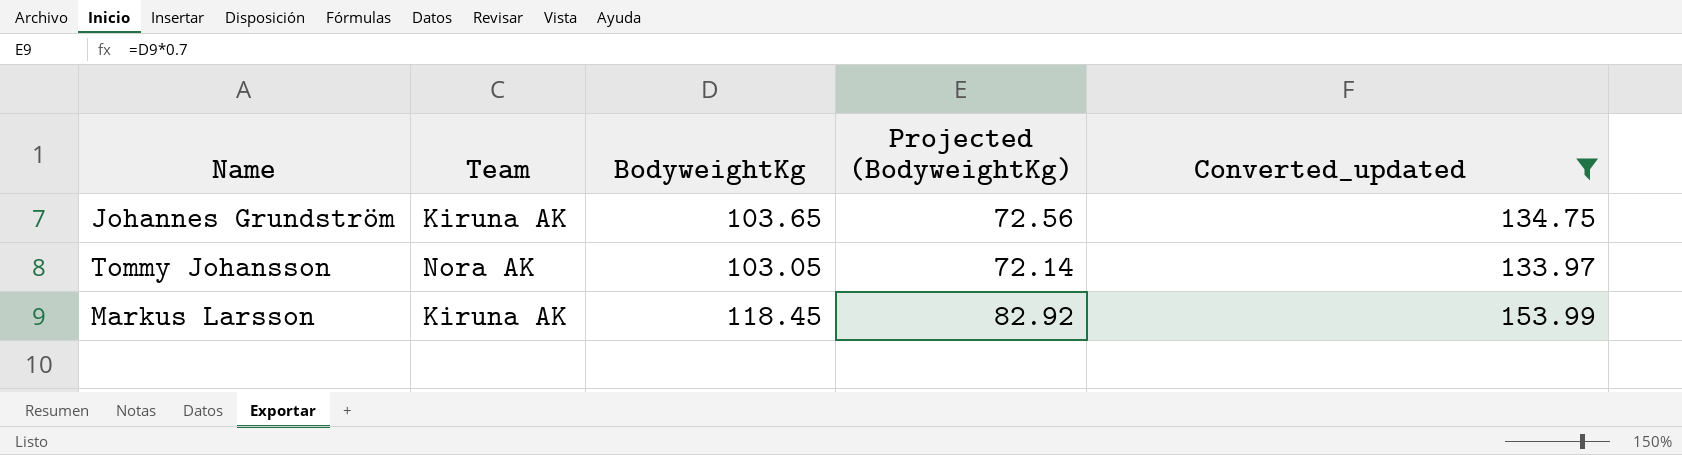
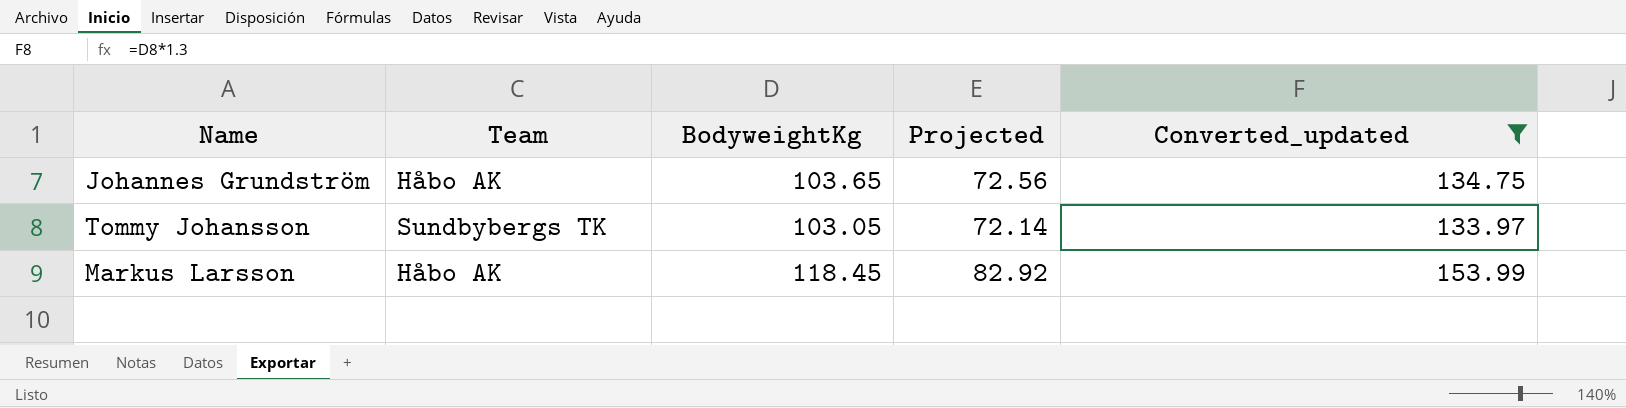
column name: Projected (BodyweightKg) -> Projected
Johannes Grundström | Team: Kiruna AK -> Håbo AK
Tommy Johansson | Team: Nora AK -> Sundbybergs TK
Markus Larsson | Team: Kiruna AK -> Håbo AK

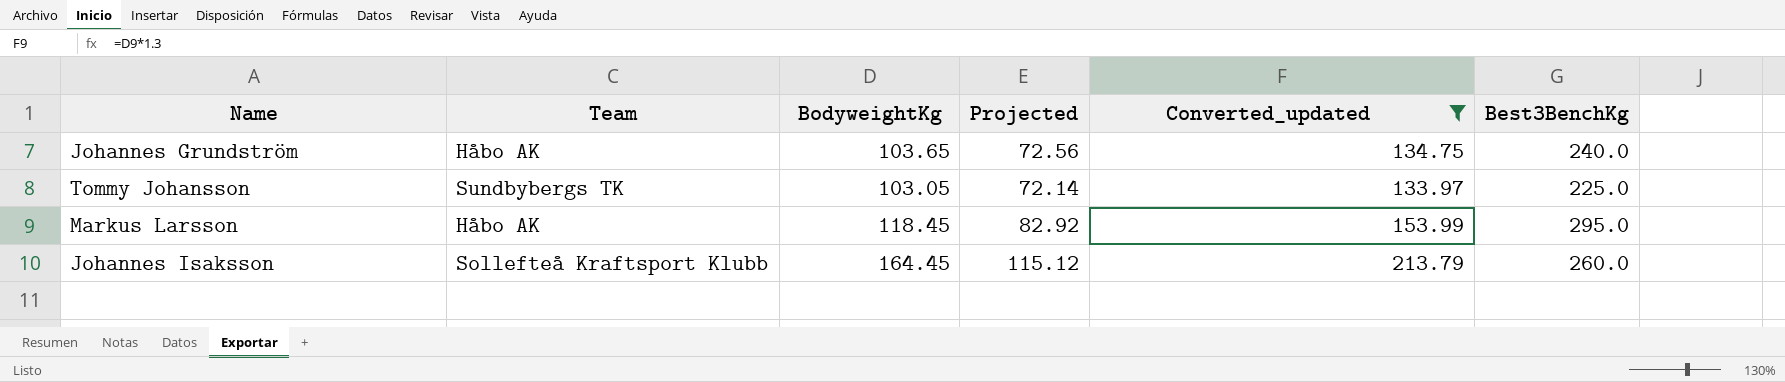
column Best3BenchKg | position: none -> 6
row Johannes Isaksson: none -> Sollefteå Kraftsport Klubb | 164.45 | 115.12 | 213.79 | 260.0

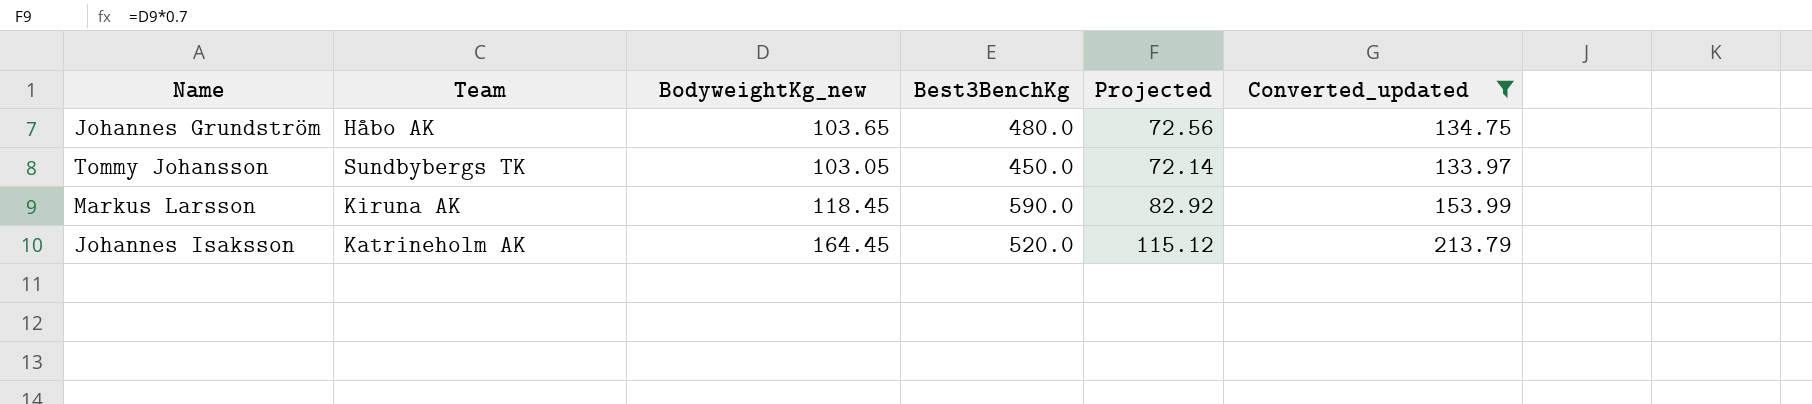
column name: BodyweightKg -> BodyweightKg_new
column Best3BenchKg | position: 6 -> 4
Johannes Grundström | Best3BenchKg: 240.0 -> 480.0
Tommy Johansson | Best3BenchKg: 225.0 -> 450.0
Markus Larsson | Team: Håbo AK -> Kiruna AK
Markus Larsson | Best3BenchKg: 295.0 -> 590.0
Johannes Isaksson | Team: Sollefteå Kraftsport Klubb -> Katrineholm AK
Johannes Isaksson | Best3BenchKg: 260.0 -> 520.0

